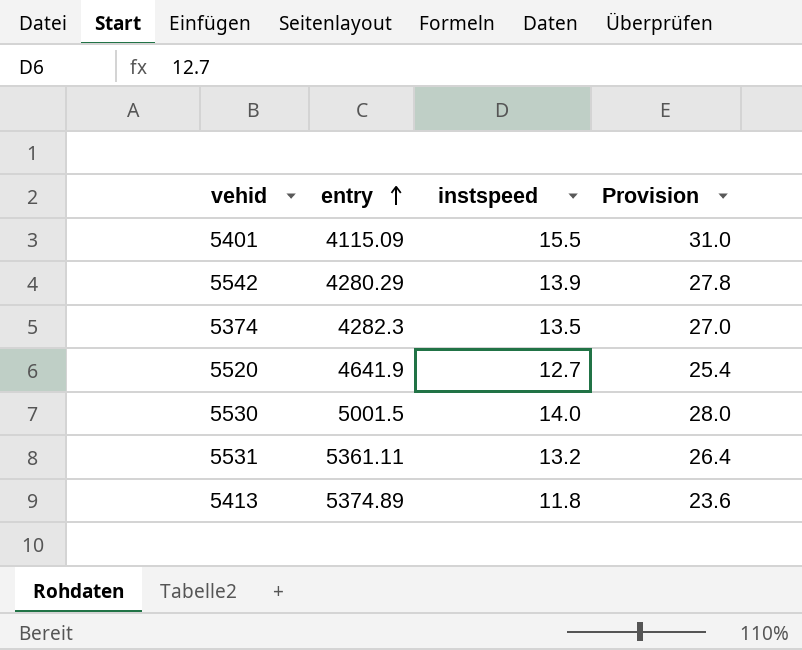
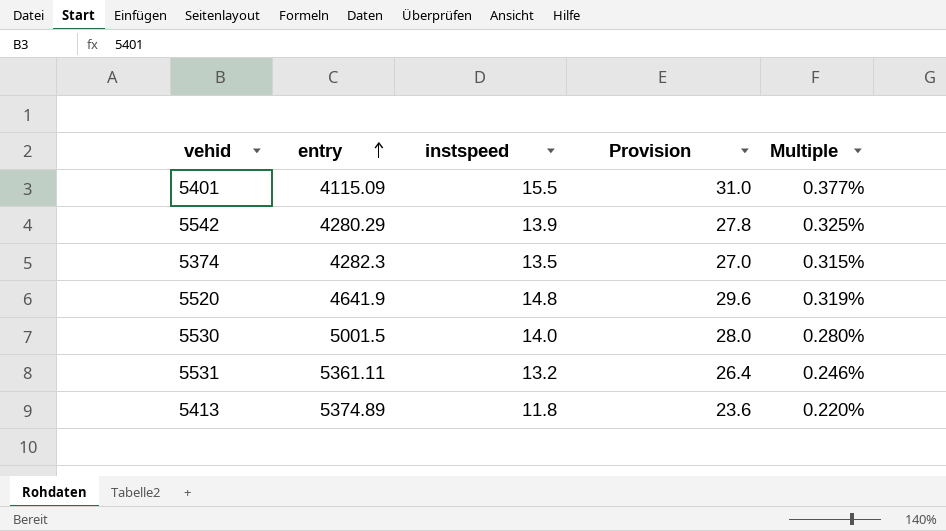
column Multiple | formula: none -> [instspeed] / [entry]
5520 | instspeed: 12.7 -> 14.8
5520 | Provision: 25.4 -> 29.6

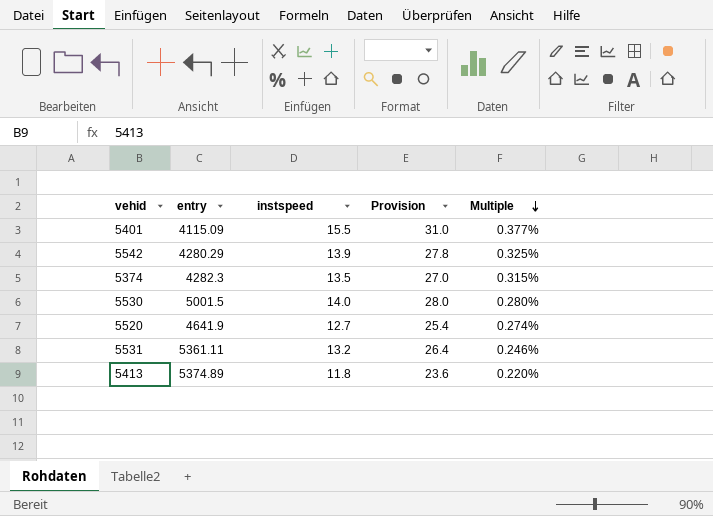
row order: entry ascending -> Multiple descending
5520 | instspeed: 14.8 -> 12.7
5520 | Provision: 29.6 -> 25.4
5520 | Multiple: 0.319% -> 0.274%

